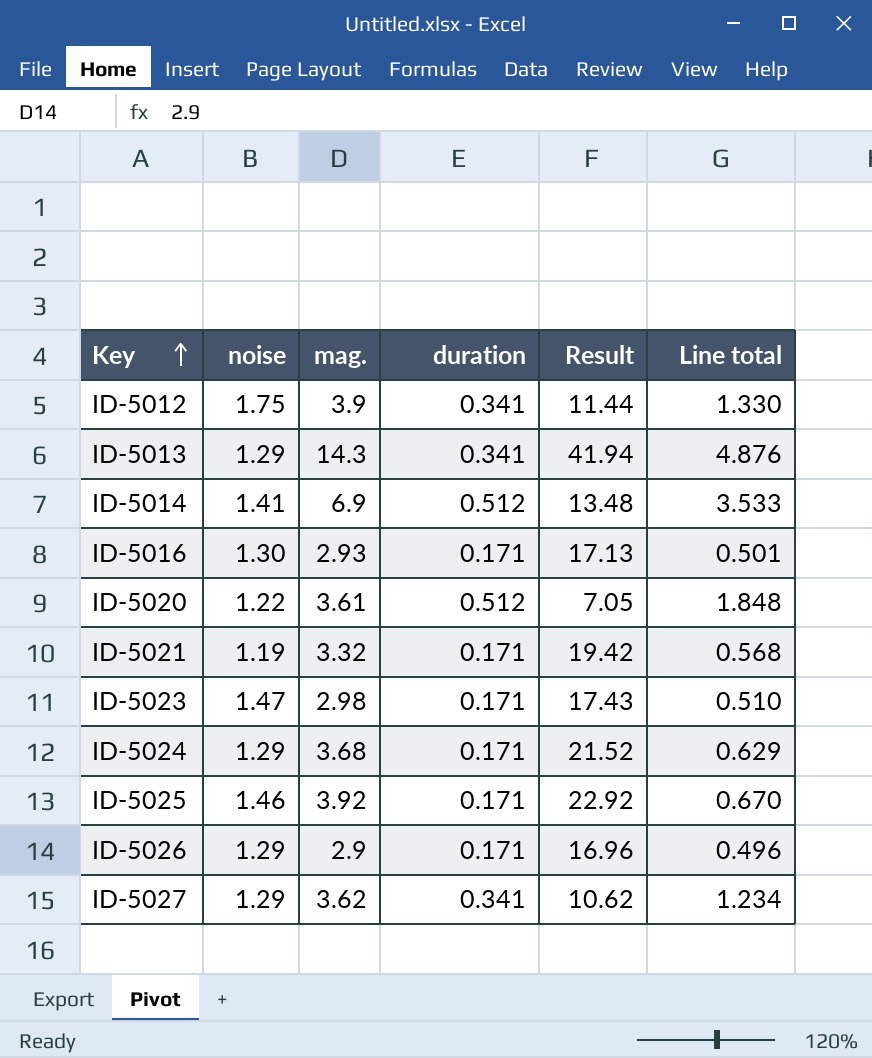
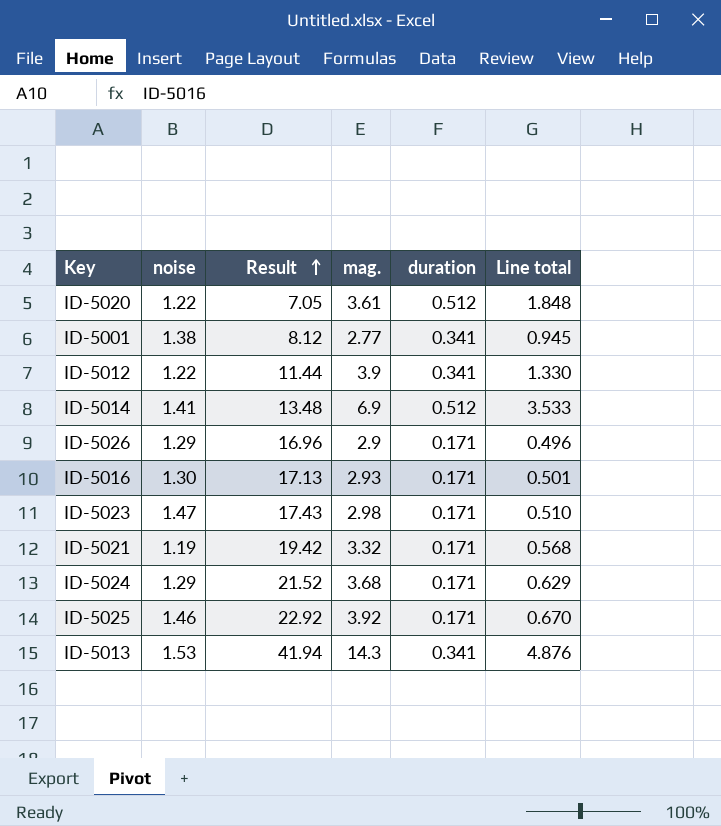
row order: Key ascending -> Result ascending
column Result | position: 5 -> 3
row ID-5027: 1.29 | 3.62 | 0.341 | 10.62 | 1.234 -> none
row ID-5001: none -> 1.38 | 8.12 | 2.77 | 0.341 | 0.945
ID-5012 | noise: 1.75 -> 1.22
ID-5013 | noise: 1.29 -> 1.53

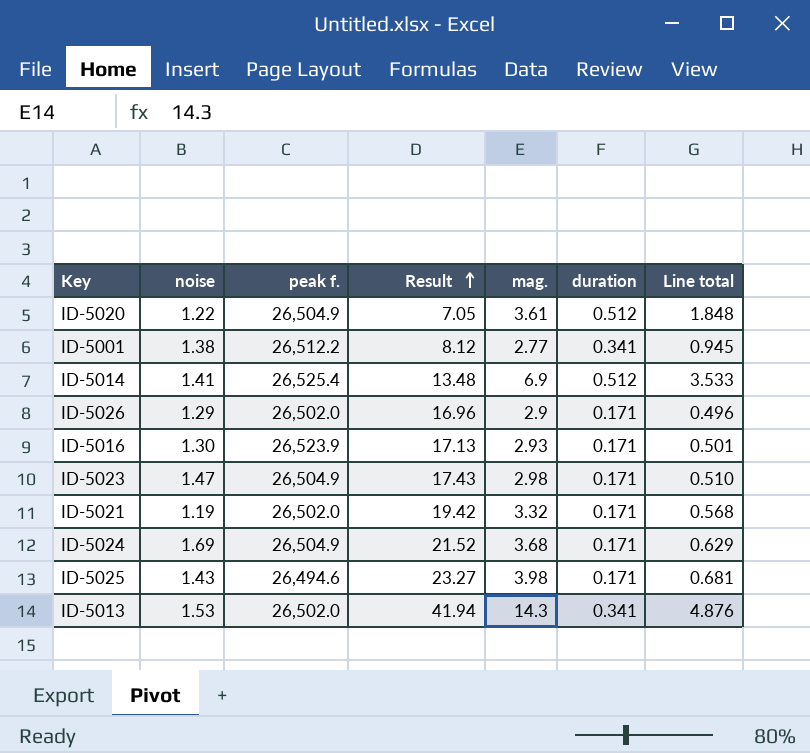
column peak f. | position: none -> 3
row ID-5012: 1.22 | 11.44 | 3.9 | 0.341 | 1.330 -> none
ID-5024 | noise: 1.29 -> 1.69
ID-5025 | noise: 1.46 -> 1.43
ID-5025 | Result: 22.92 -> 23.27
ID-5025 | mag.: 3.92 -> 3.98
ID-5025 | Line total: 0.670 -> 0.681

